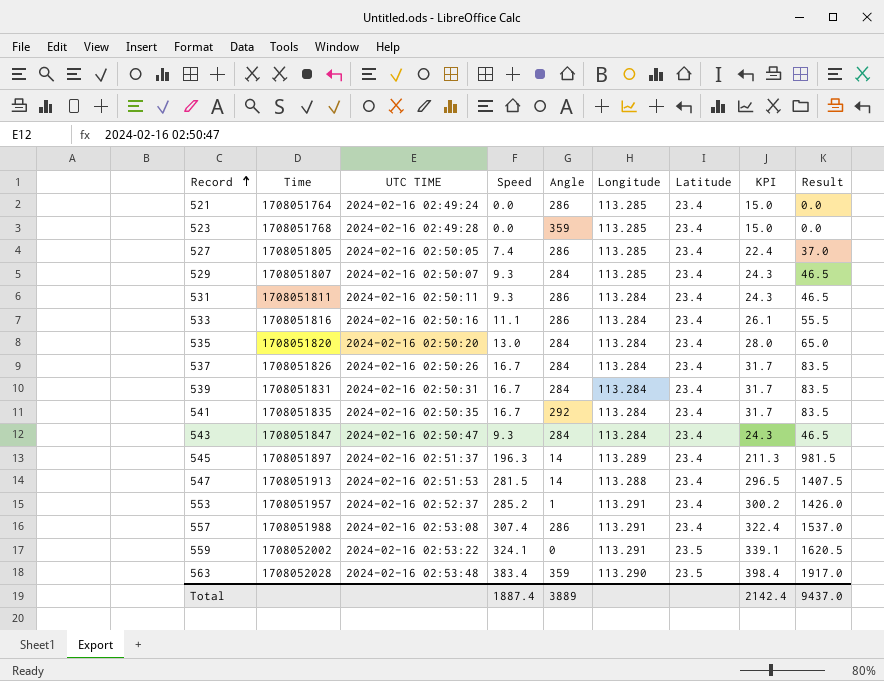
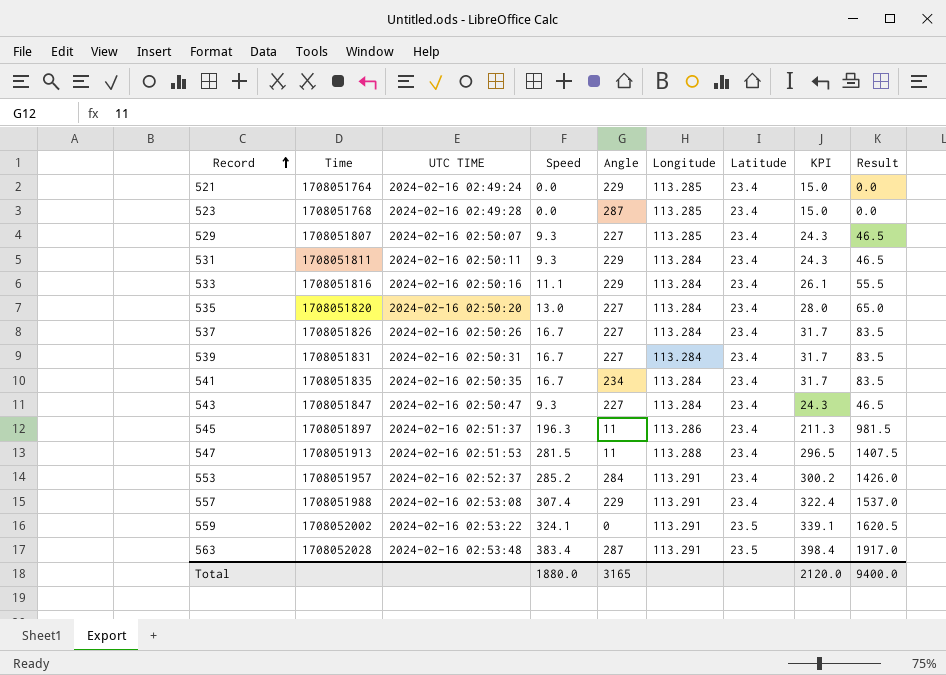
row 527: 1708051805 | 2024-02-16 02:50:05 | 7.4 | 286 | 113.285 | 23.4 | 22.4 | 37.0 -> none
521 | Angle: 286 -> 229
523 | Angle: 359 -> 287
529 | Angle: 284 -> 227
531 | Angle: 286 -> 229
533 | Angle: 286 -> 229
535 | Angle: 284 -> 227
537 | Angle: 284 -> 227
539 | Angle: 284 -> 227
541 | Angle: 292 -> 234
543 | Angle: 284 -> 227
545 | Angle: 14 -> 11
545 | Longitude: 113.289 -> 113.286
547 | Angle: 14 -> 11
553 | Angle: 1 -> 284
557 | Angle: 286 -> 229
563 | Angle: 359 -> 287
563 | Longitude: 113.290 -> 113.291
Total | Speed: 1887.4 -> 1880.0
Total | Angle: 3889 -> 3165
Total | KPI: 2142.4 -> 2120.0
Total | Result: 9437.0 -> 9400.0

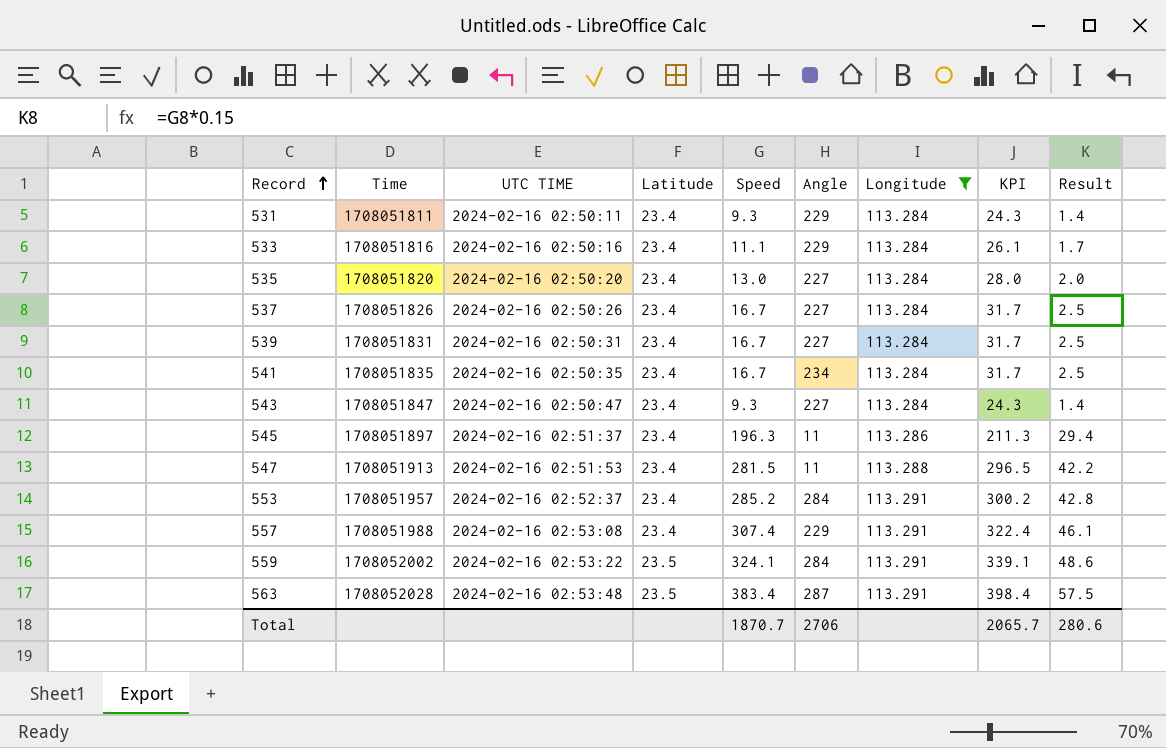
filter: none -> Longitude != 113.285
column Latitude | position: 7 -> 4
column Result | formula: [Speed] * 5 -> [Speed] * 0.15
559 | Angle: 0 -> 284
Total | Speed: 1880.0 -> 1870.7
Total | Angle: 3165 -> 2706
Total | KPI: 2120.0 -> 2065.7
Total | Result: 9400.0 -> 280.6

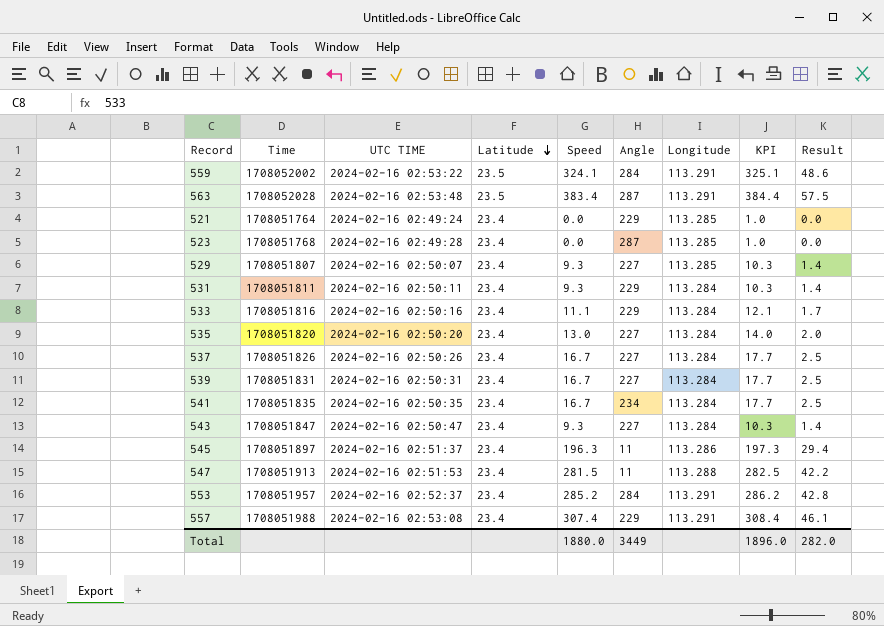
filter: Longitude != 113.285 -> none
row order: Record ascending -> Latitude descending
column KPI | formula: [Speed] + 15 -> [Speed] + 1
Total | Speed: 1870.7 -> 1880.0
Total | Angle: 2706 -> 3449
Total | KPI: 2065.7 -> 1896.0
Total | Result: 280.6 -> 282.0

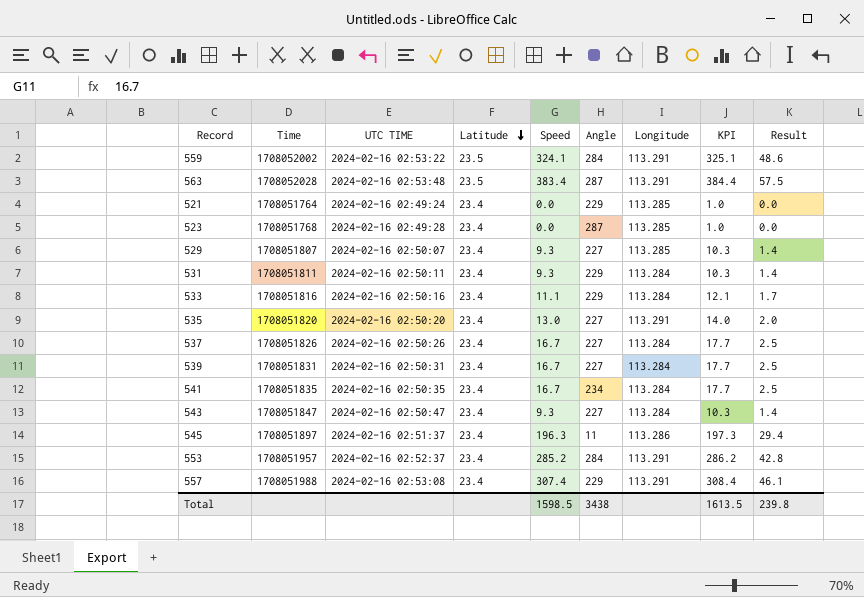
row 547: 1708051913 | 2024-02-16 02:51:53 | 23.4 | 281.5 | 11 | 113.288 | 282.5 | 42.2 -> none
535 | Longitude: 113.284 -> 113.291
Total | Speed: 1880.0 -> 1598.5
Total | Angle: 3449 -> 3438
Total | KPI: 1896.0 -> 1613.5
Total | Result: 282.0 -> 239.8

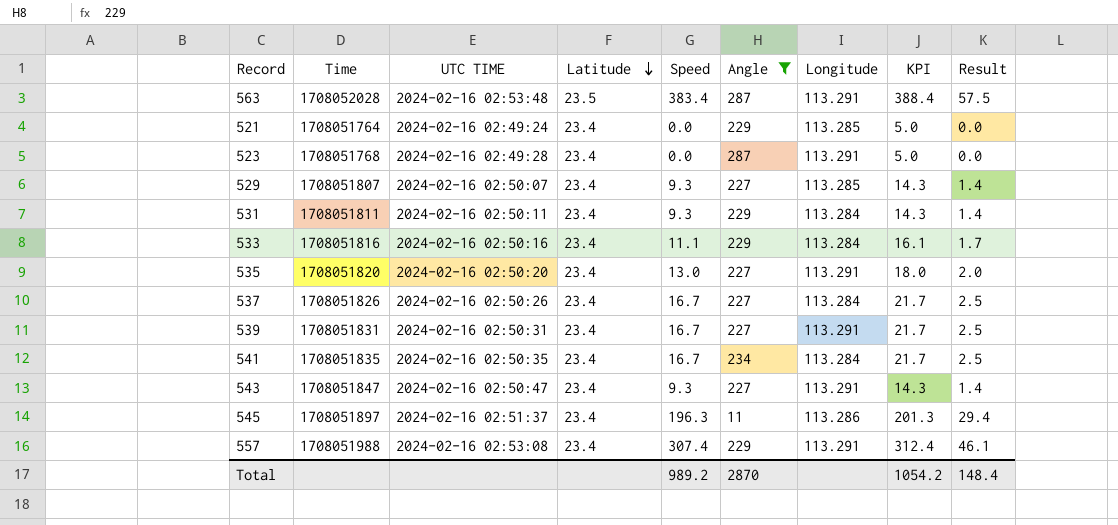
filter: none -> Angle != 284
column KPI | formula: [Speed] + 1 -> [Speed] + 5
523 | Longitude: 113.285 -> 113.291
539 | Longitude: 113.284 -> 113.291
543 | Longitude: 113.284 -> 113.291
Total | Speed: 1598.5 -> 989.2
Total | Angle: 3438 -> 2870
Total | KPI: 1613.5 -> 1054.2
Total | Result: 239.8 -> 148.4

